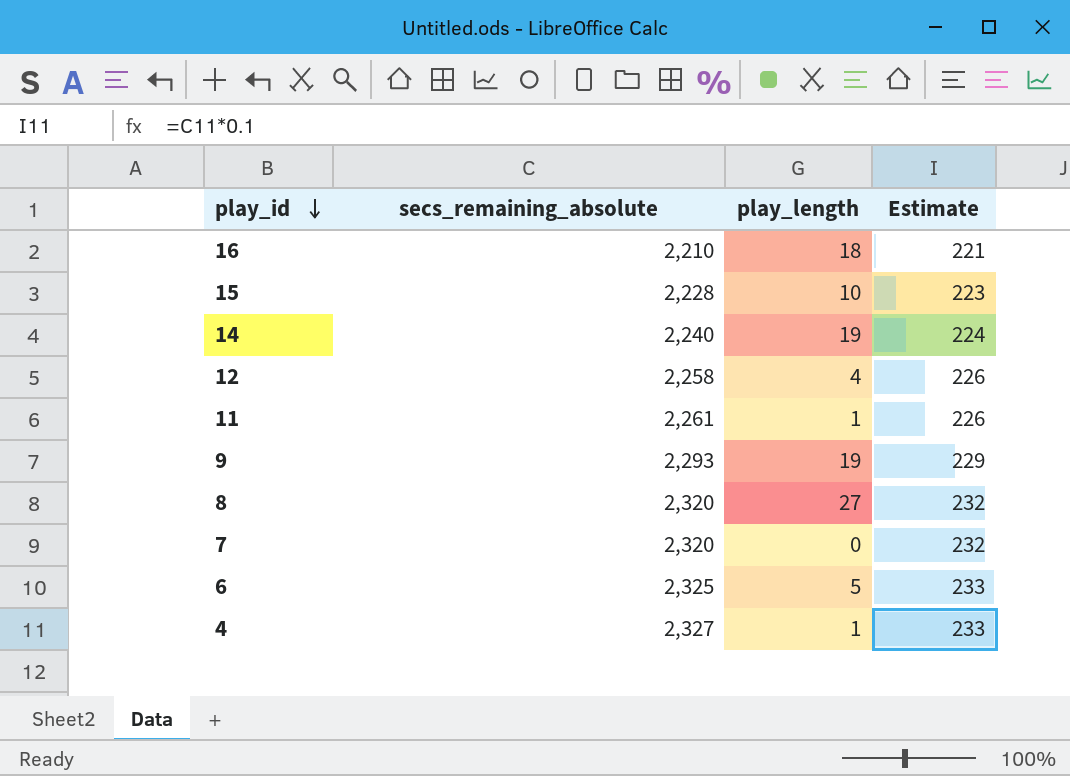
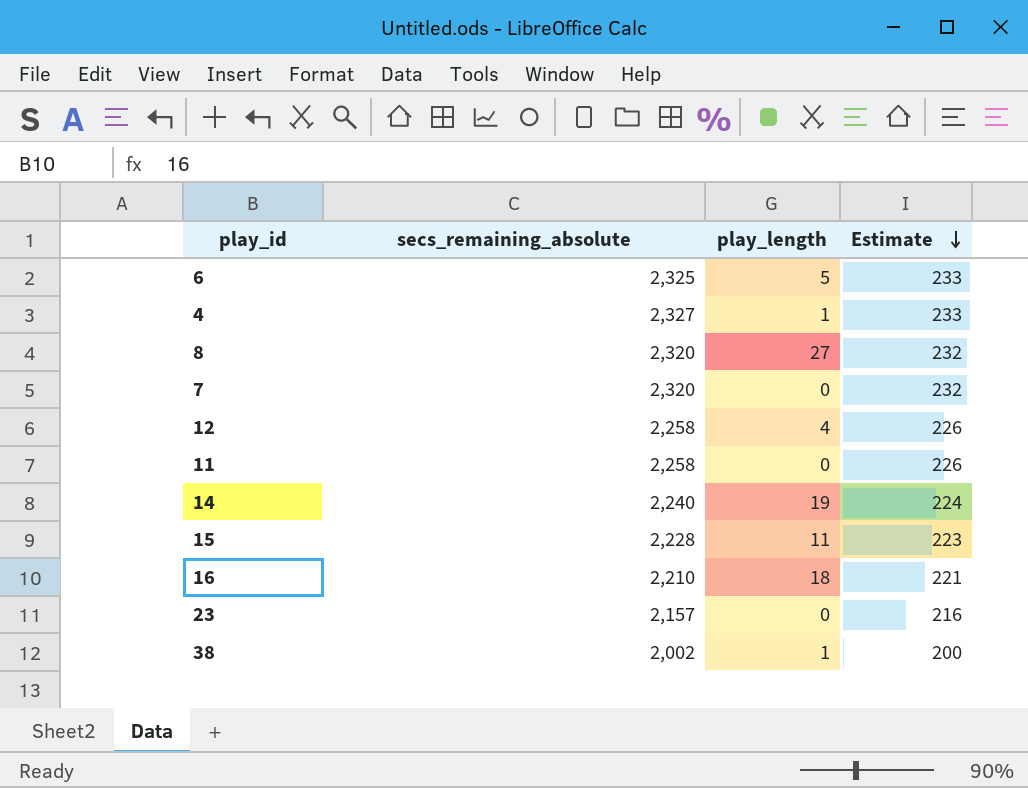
row order: play_id descending -> Estimate descending
row 9: 2,293 | 19 | 229 -> none
11 | secs_remaining_absolute: 2,261 -> 2,258
11 | play_length: 1 -> 0
15 | play_length: 10 -> 11
row 23: none -> 2,157 | 0 | 216
row 38: none -> 2,002 | 1 | 200

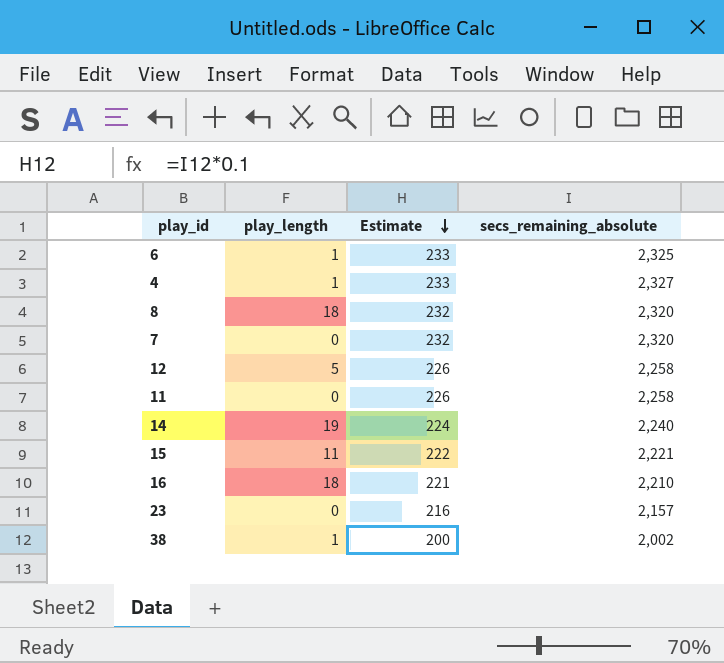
column secs_remaining_absolute | position: 2 -> 4
6 | play_length: 5 -> 1
8 | play_length: 27 -> 18
12 | play_length: 4 -> 5
15 | Estimate: 223 -> 222
15 | secs_remaining_absolute: 2,228 -> 2,221

